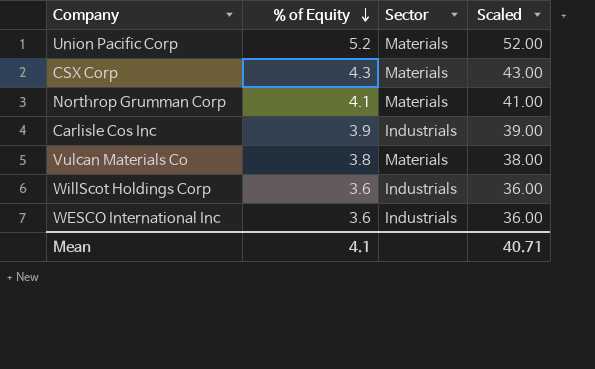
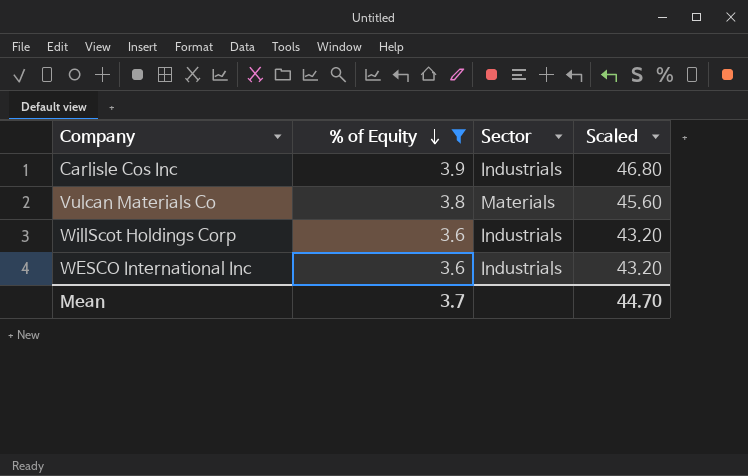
filter: none -> % of Equity <= 3.9
column Scaled | formula: [% of Equity] * 10 -> [% of Equity] * 12
Mean | % of Equity: 4.1 -> 3.7
Mean | Scaled: 40.71 -> 44.70

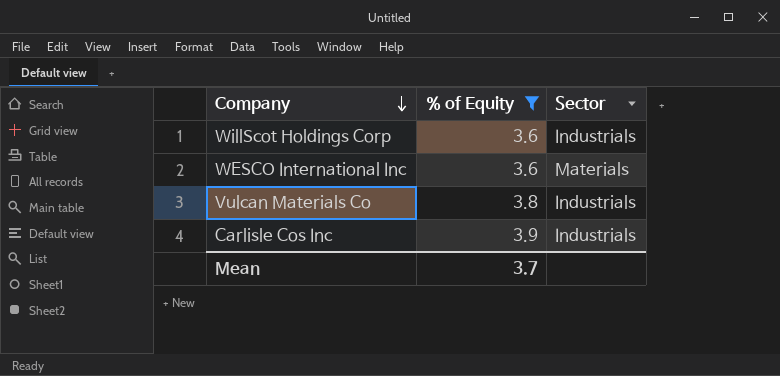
row order: % of Equity descending -> Company descending
column Scaled | formula: [% of Equity] * 12 -> none
WESCO International Inc | Sector: Industrials -> Materials
Vulcan Materials Co | Sector: Materials -> Industrials

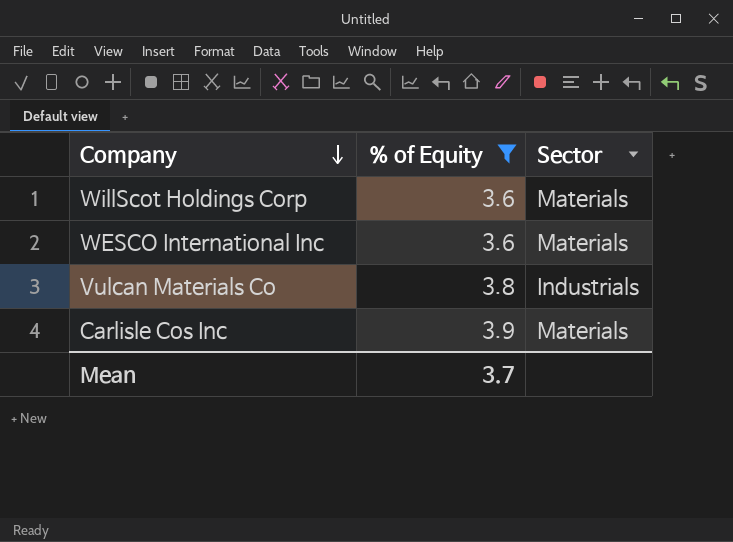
WillScot Holdings Corp | Sector: Industrials -> Materials
Carlisle Cos Inc | Sector: Industrials -> Materials

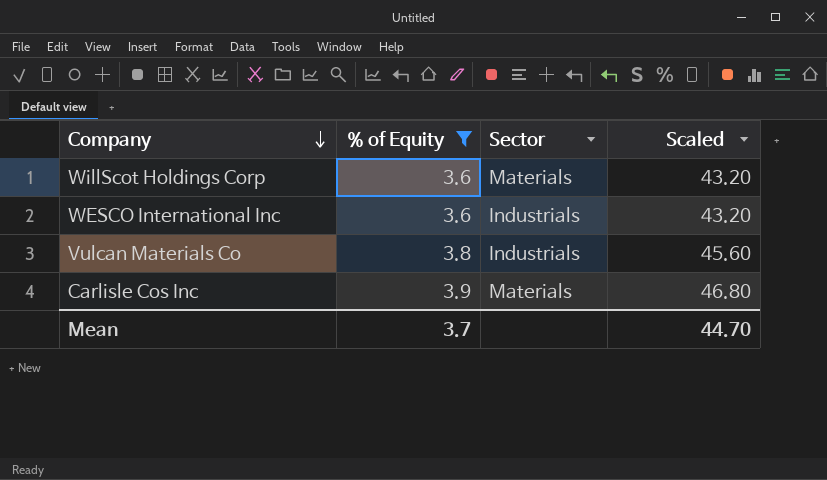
column Scaled | formula: none -> [% of Equity] * 12
WESCO International Inc | Sector: Materials -> Industrials

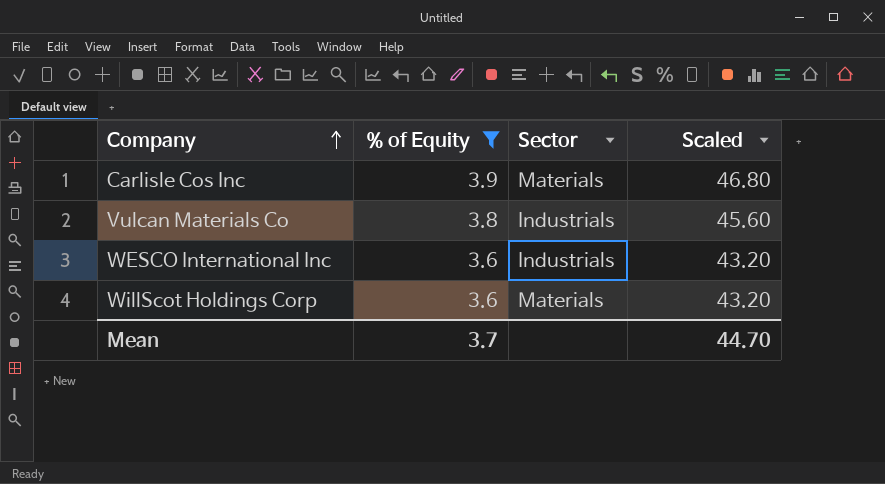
row order: Company descending -> Company ascending

